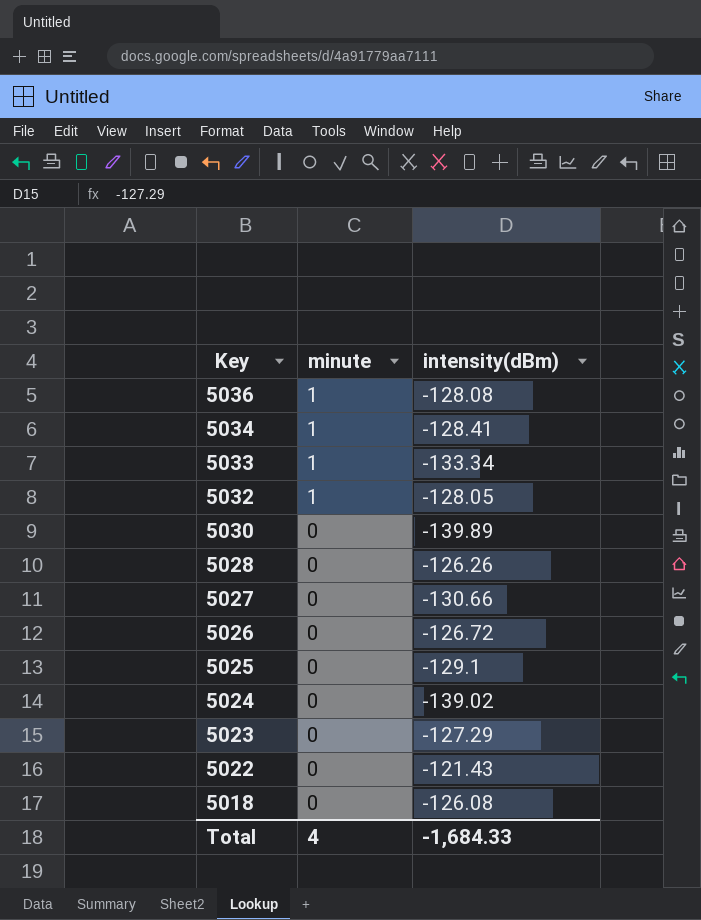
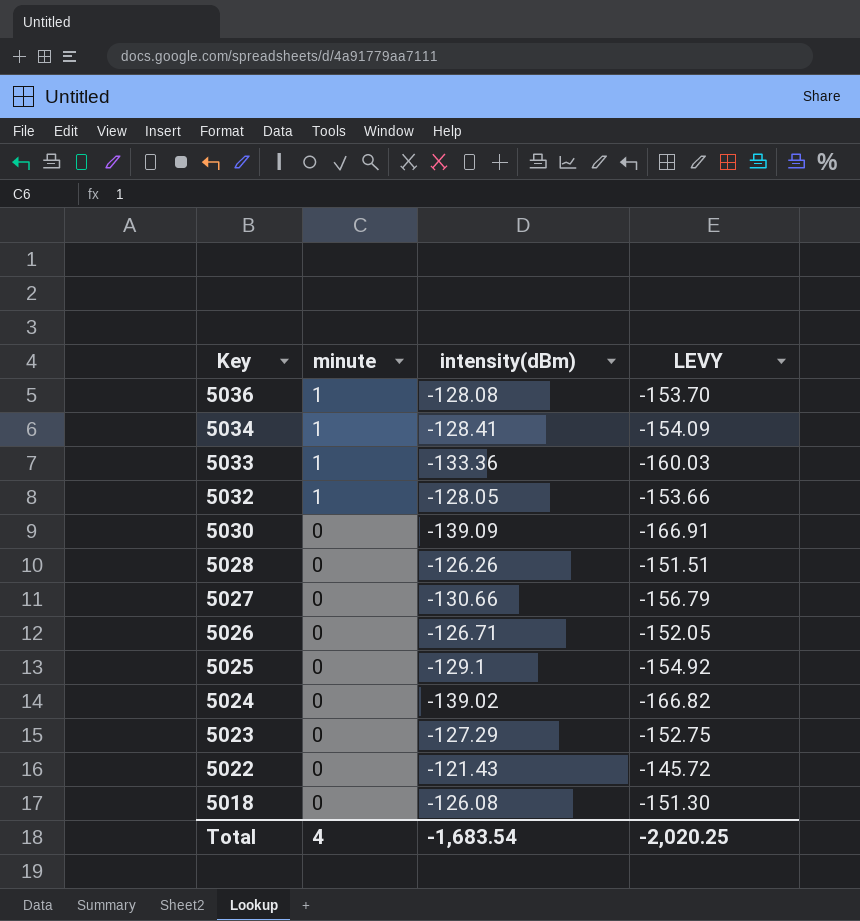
column LEVY | formula: none -> [intensity(dBm)] * 1.2
5033 | intensity(dBm): -133.34 -> -133.36
5030 | intensity(dBm): -139.89 -> -139.09
5026 | intensity(dBm): -126.72 -> -126.71
Total | intensity(dBm): -1,684.33 -> -1,683.54

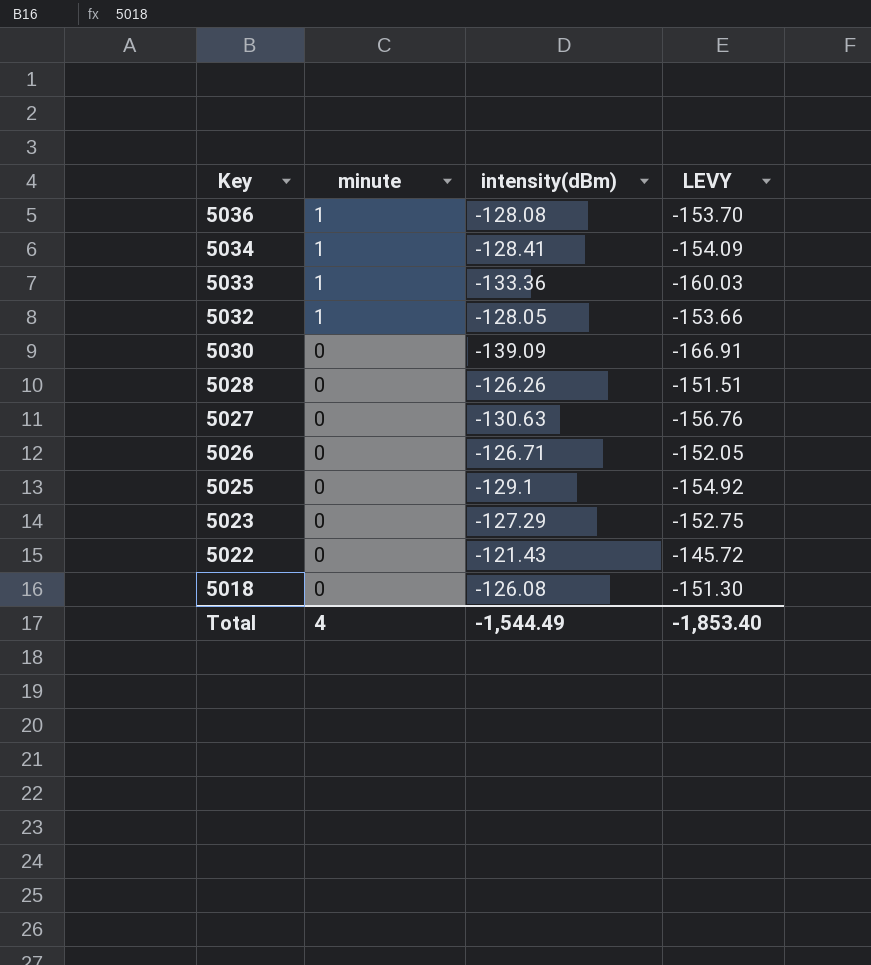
row 5024: 0 | -139.02 | -166.82 -> none
5027 | intensity(dBm): -130.66 -> -130.63
5027 | LEVY: -156.79 -> -156.76
Total | intensity(dBm): -1,683.54 -> -1,544.49
Total | LEVY: -2,020.25 -> -1,853.40

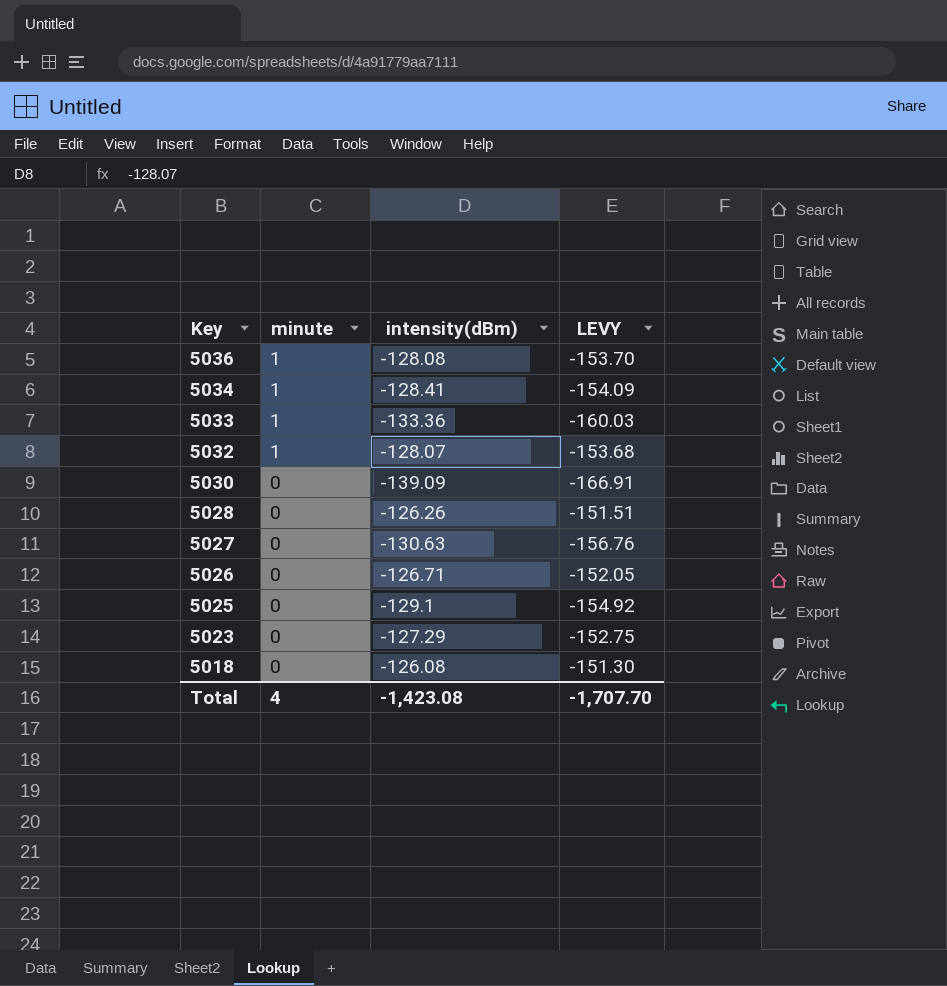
row 5022: 0 | -121.43 | -145.72 -> none
5032 | intensity(dBm): -128.05 -> -128.07
5032 | LEVY: -153.66 -> -153.68
Total | intensity(dBm): -1,544.49 -> -1,423.08
Total | LEVY: -1,853.40 -> -1,707.70

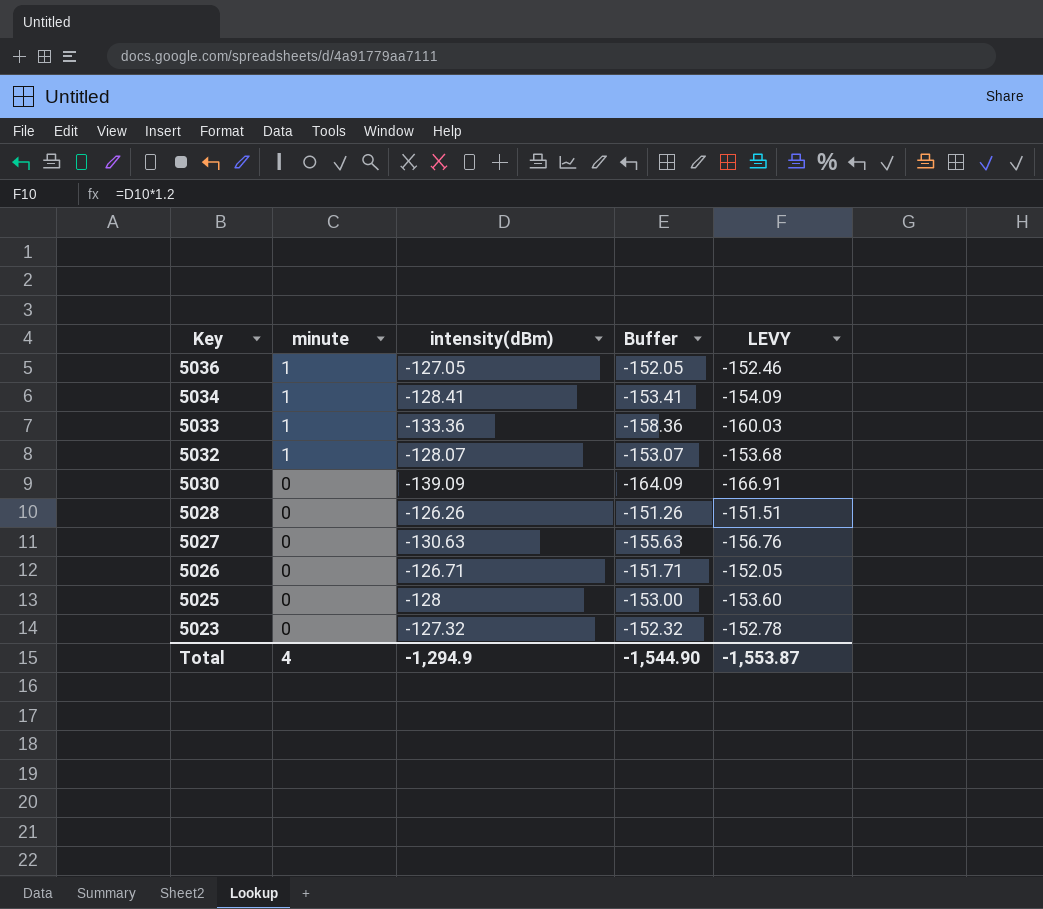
column Buffer | formula: none -> [intensity(dBm)] - 25
row 5018: 0 | -126.08 | -151.30 -> none
5036 | intensity(dBm): -128.08 -> -127.05
5036 | LEVY: -153.70 -> -152.46
5025 | intensity(dBm): -129.1 -> -128
5025 | LEVY: -154.92 -> -153.60
5023 | intensity(dBm): -127.29 -> -127.32
5023 | LEVY: -152.75 -> -152.78
Total | intensity(dBm): -1,423.08 -> -1,294.9
Total | LEVY: -1,707.70 -> -1,553.87

